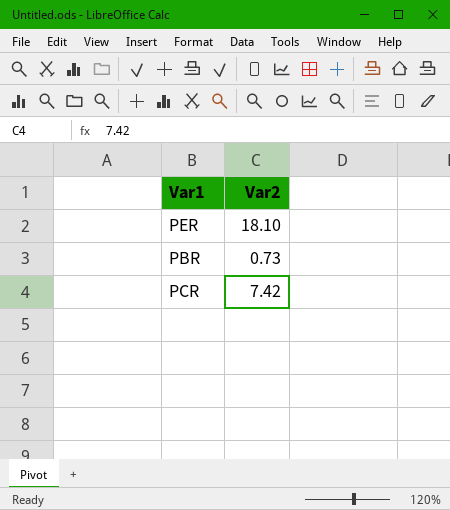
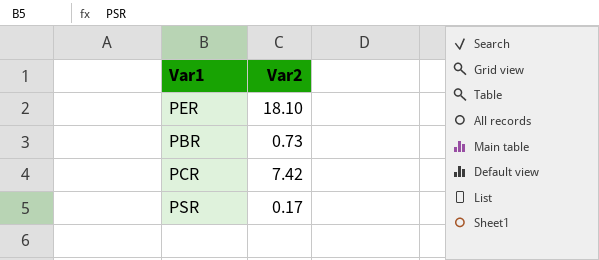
row PSR: none -> 0.17

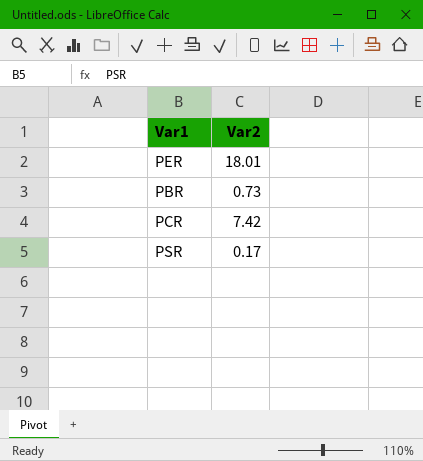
PER | Var2: 18.10 -> 18.01

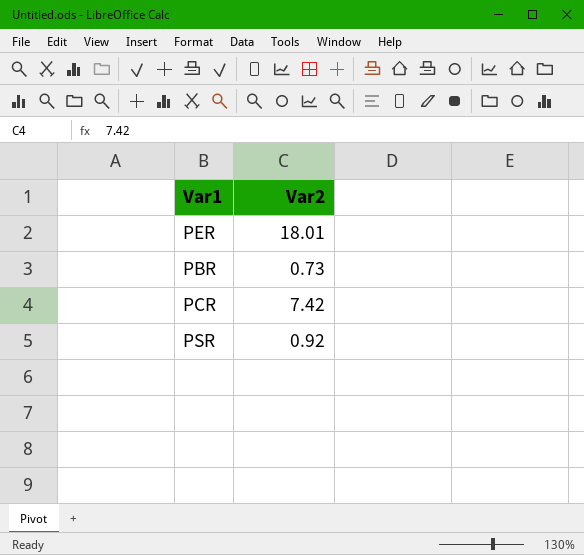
PSR | Var2: 0.17 -> 0.92

